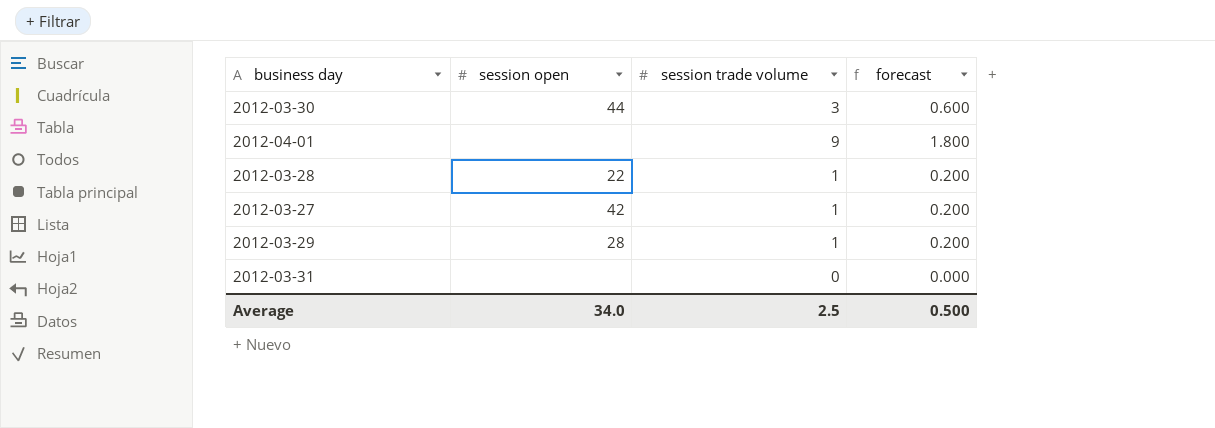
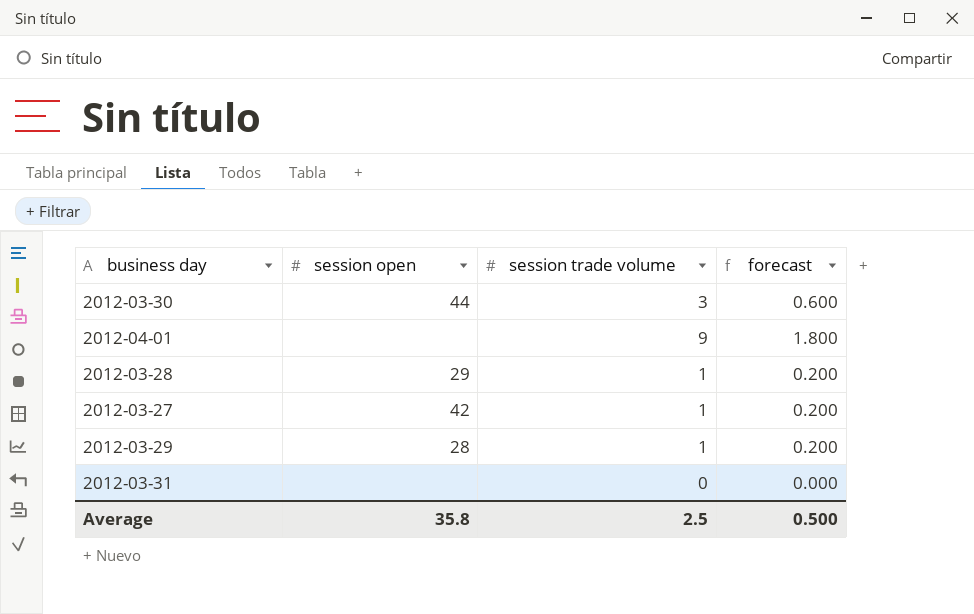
2012-03-28 | session open: 22 -> 29
Average | session open: 34.0 -> 35.8

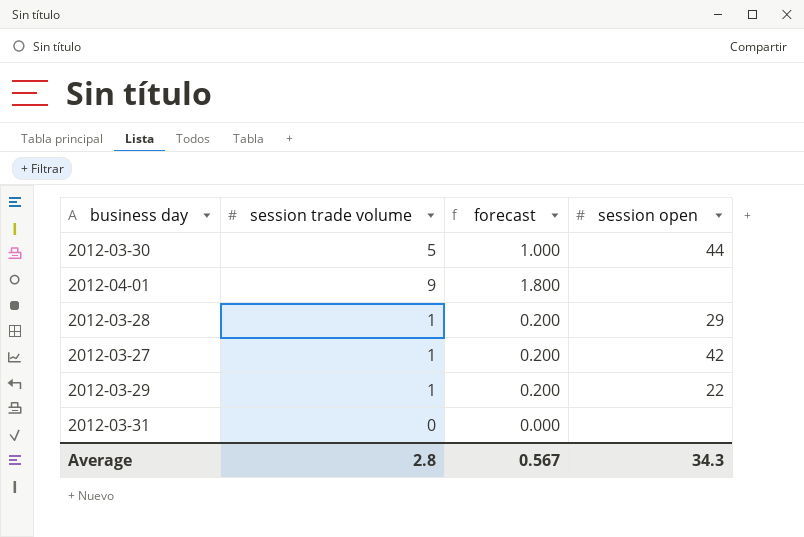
column session open | position: 2 -> 4
2012-03-30 | session trade volume: 3 -> 5
2012-03-30 | forecast: 0.600 -> 1.000
2012-03-29 | session open: 28 -> 22
Average | session trade volume: 2.5 -> 2.8
Average | forecast: 0.500 -> 0.567
Average | session open: 35.8 -> 34.3

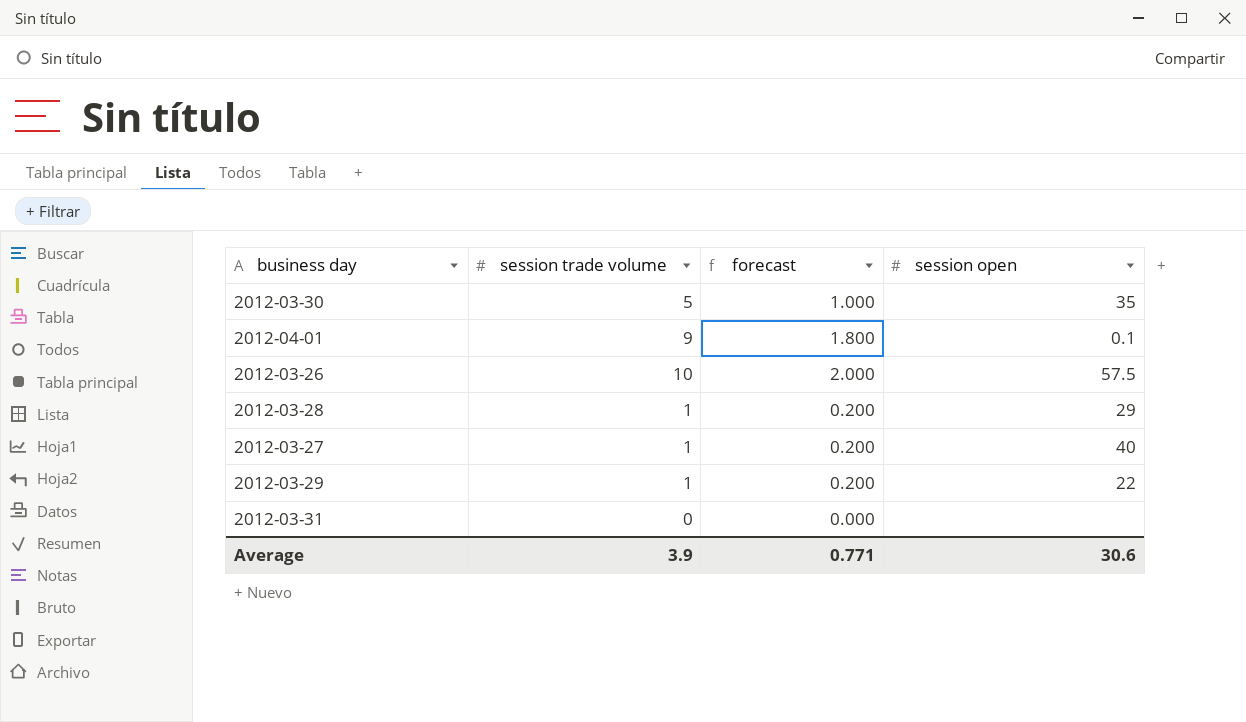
2012-03-30 | session open: 44 -> 35
2012-04-01 | session open: none -> 0.1
row 2012-03-26: none -> 10 | 2.000 | 57.5
2012-03-27 | session open: 42 -> 40
Average | session trade volume: 2.8 -> 3.9
Average | forecast: 0.567 -> 0.771
Average | session open: 34.3 -> 30.6

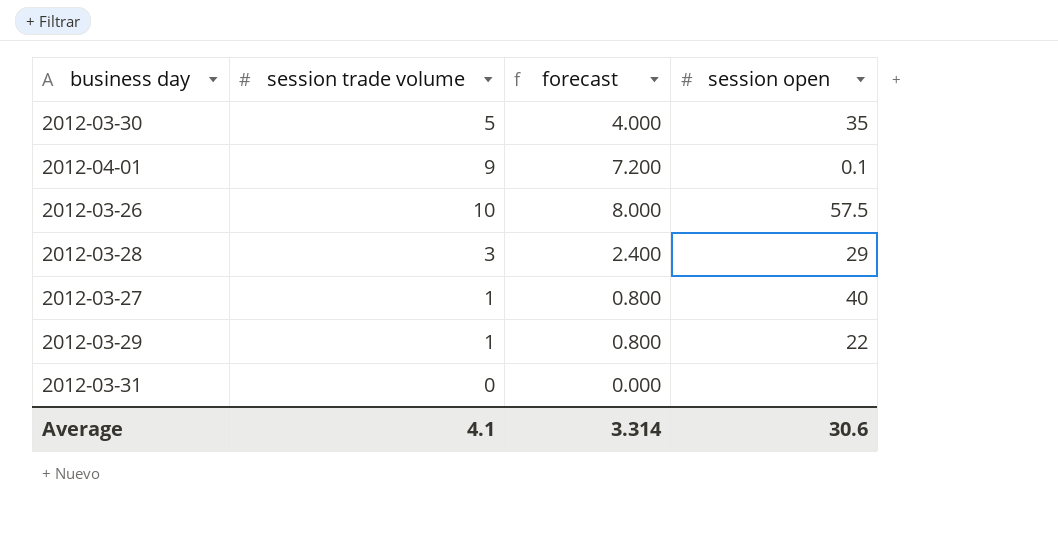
column forecast | formula: [session trade volume] * 0.2 -> [session trade volume] * 0.8
2012-03-28 | session trade volume: 1 -> 3
Average | session trade volume: 3.9 -> 4.1
Average | forecast: 0.771 -> 3.314

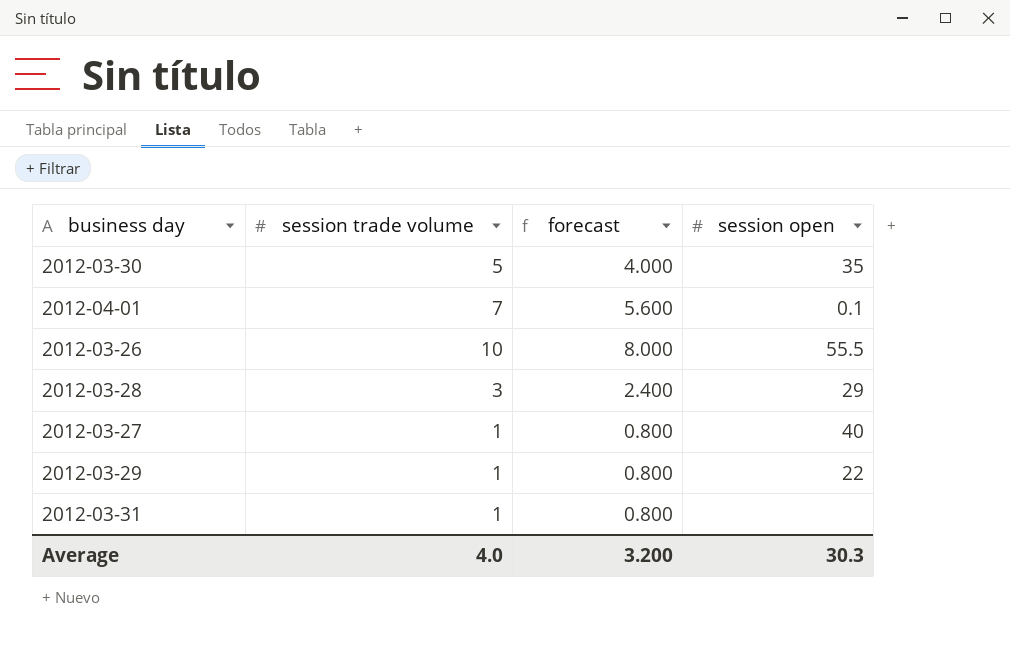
2012-04-01 | session trade volume: 9 -> 7
2012-04-01 | forecast: 7.200 -> 5.600
2012-03-26 | session open: 57.5 -> 55.5
2012-03-31 | session trade volume: 0 -> 1
2012-03-31 | forecast: 0.000 -> 0.800
Average | session trade volume: 4.1 -> 4.0
Average | forecast: 3.314 -> 3.200
Average | session open: 30.6 -> 30.3

